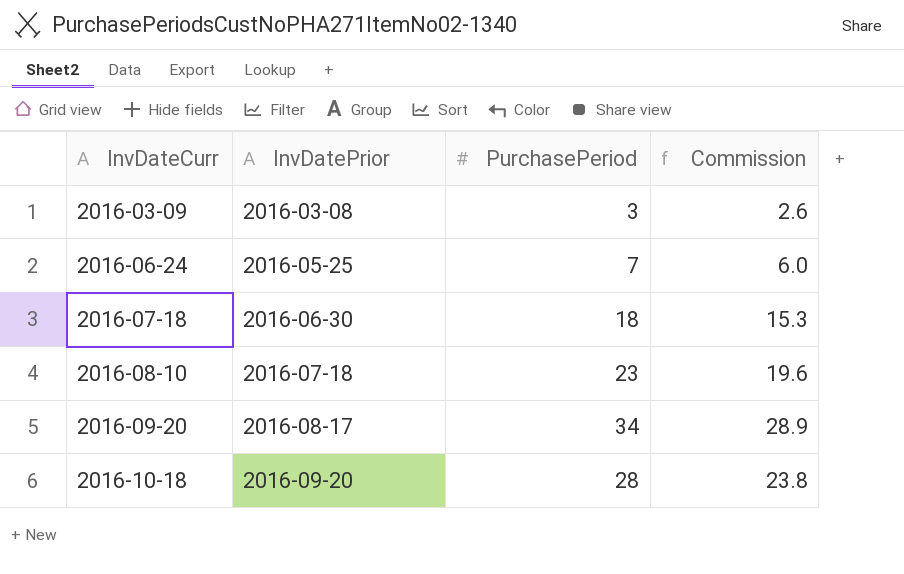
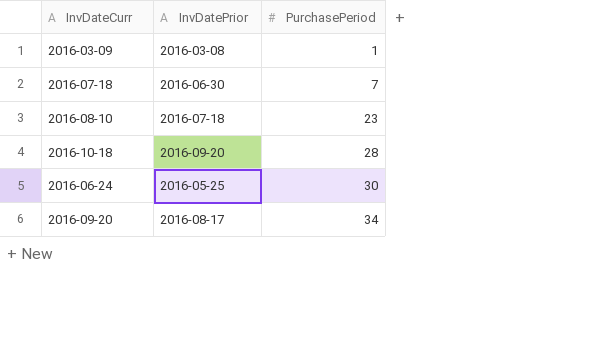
row order: InvDateCurr ascending -> PurchasePeriod ascending
column Commission | formula: [PurchasePeriod] * 0.85 -> none
2016-03-09 | PurchasePeriod: 3 -> 1
2016-07-18 | PurchasePeriod: 18 -> 7
2016-06-24 | PurchasePeriod: 7 -> 30

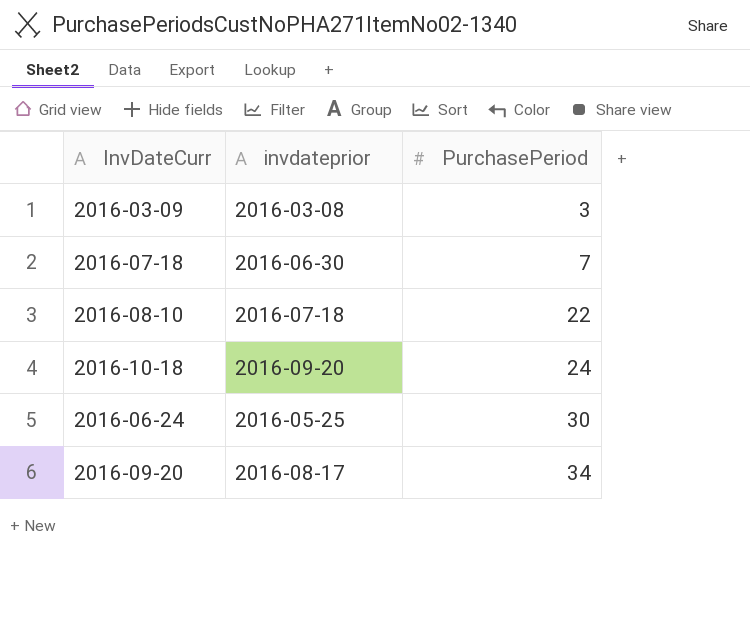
column name: InvDatePrior -> invdateprior
2016-03-09 | PurchasePeriod: 1 -> 3
2016-08-10 | PurchasePeriod: 23 -> 22
2016-10-18 | PurchasePeriod: 28 -> 24

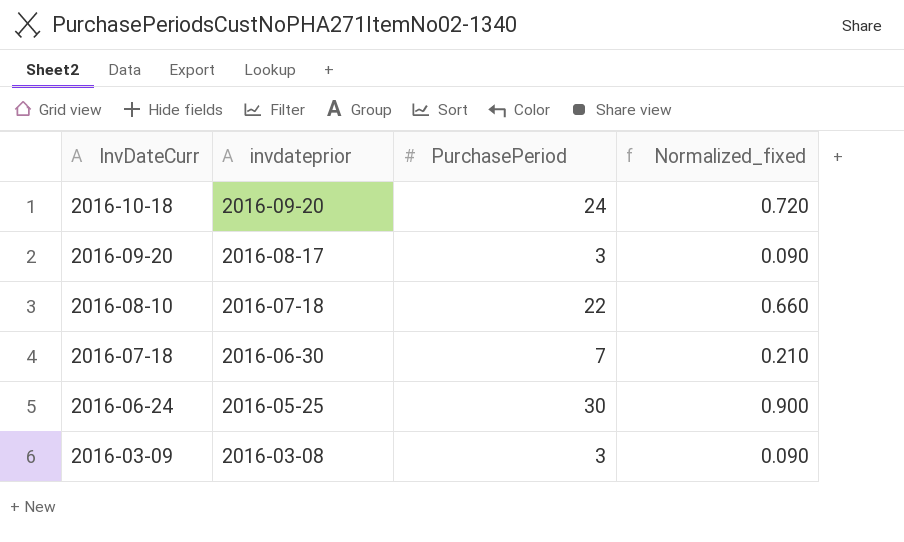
row order: PurchasePeriod ascending -> InvDateCurr descending
column Normalized_fixed | formula: none -> [PurchasePeriod] * 0.03
2016-09-20 | PurchasePeriod: 34 -> 3

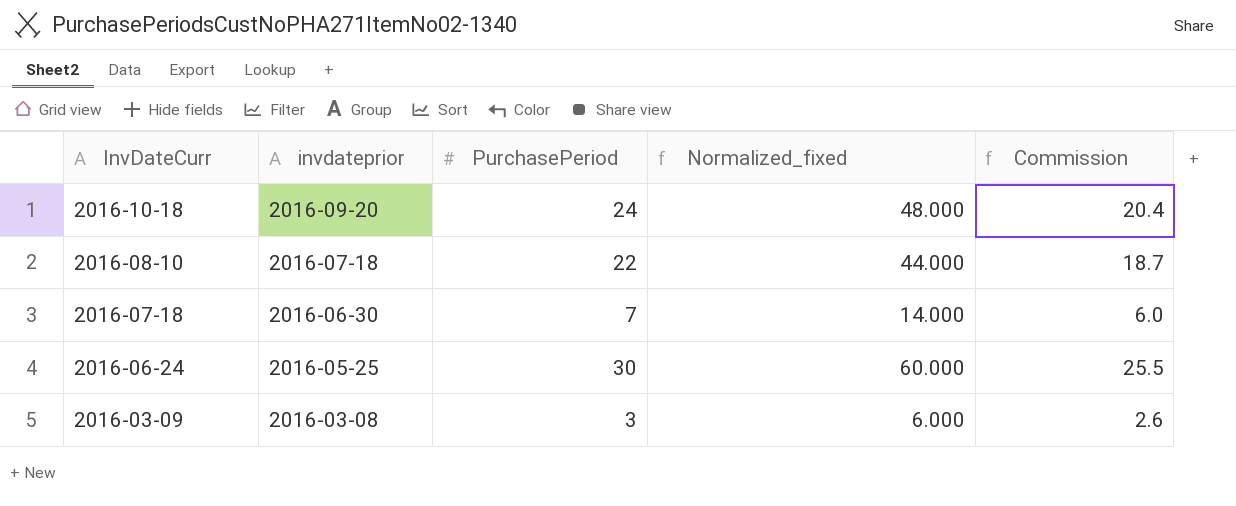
column Normalized_fixed | formula: [PurchasePeriod] * 0.03 -> [PurchasePeriod] * 2
column Commission | formula: none -> [PurchasePeriod] * 0.85
row 2016-09-20: 2016-08-17 | 3 | 0.090 -> none

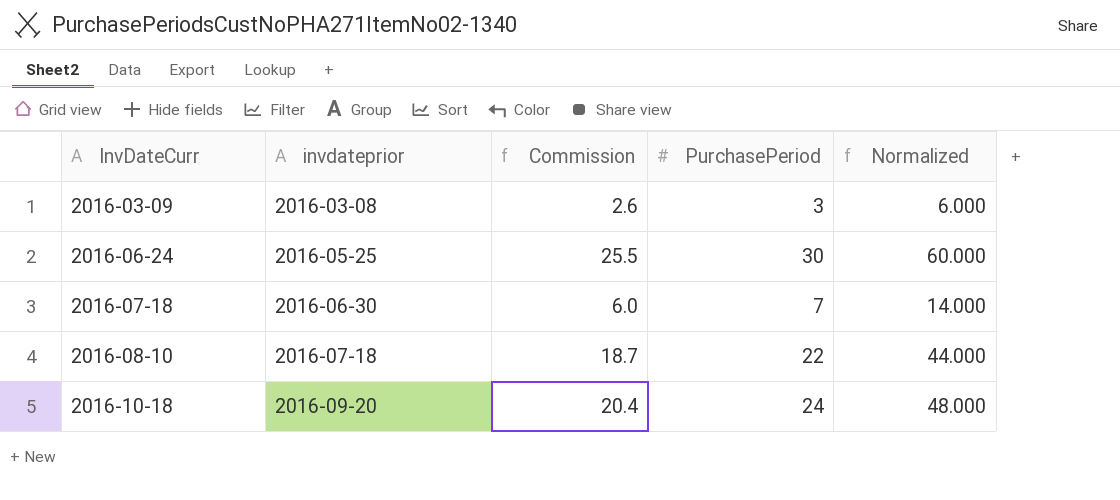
row order: InvDateCurr descending -> InvDateCurr ascending
column Commission | position: 5 -> 3
column name: Normalized_fixed -> Normalized

